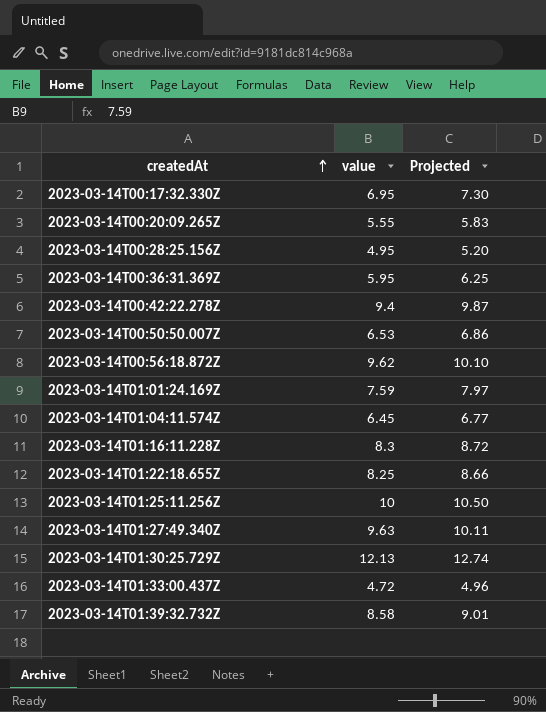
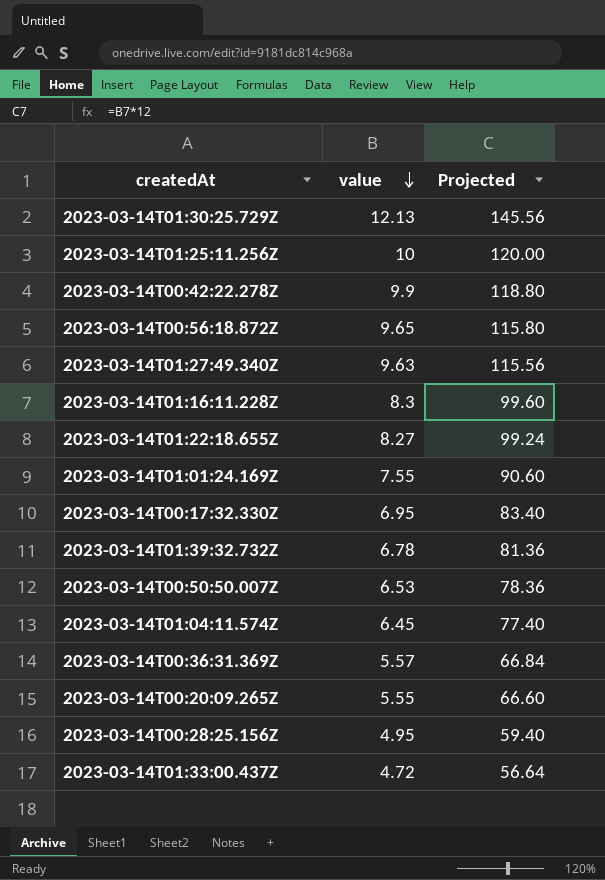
row order: createdAt ascending -> value descending
column Projected | formula: [value] * 1.05 -> [value] * 12
2023-03-14T00:42:22.278Z | value: 9.4 -> 9.9
2023-03-14T00:56:18.872Z | value: 9.62 -> 9.65
2023-03-14T01:22:18.655Z | value: 8.25 -> 8.27
2023-03-14T01:01:24.169Z | value: 7.59 -> 7.55
2023-03-14T01:39:32.732Z | value: 8.58 -> 6.78
2023-03-14T00:36:31.369Z | value: 5.95 -> 5.57

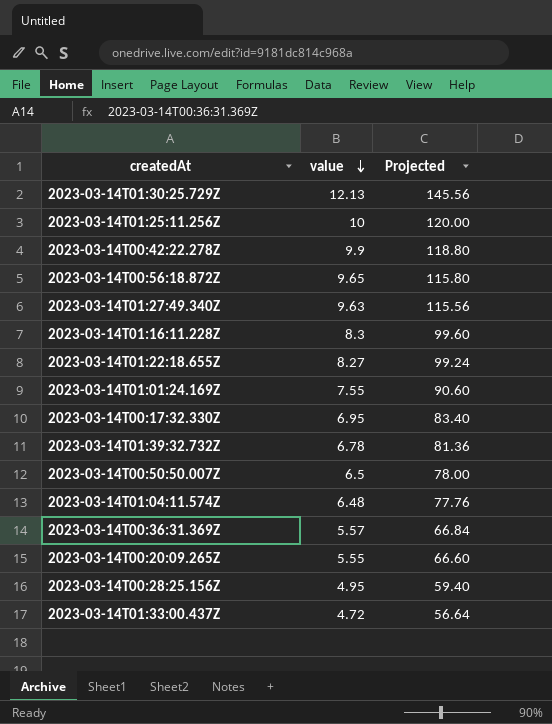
2023-03-14T00:50:50.007Z | value: 6.53 -> 6.5
2023-03-14T00:50:50.007Z | Projected: 78.36 -> 78.00
2023-03-14T01:04:11.574Z | value: 6.45 -> 6.48
2023-03-14T01:04:11.574Z | Projected: 77.40 -> 77.76

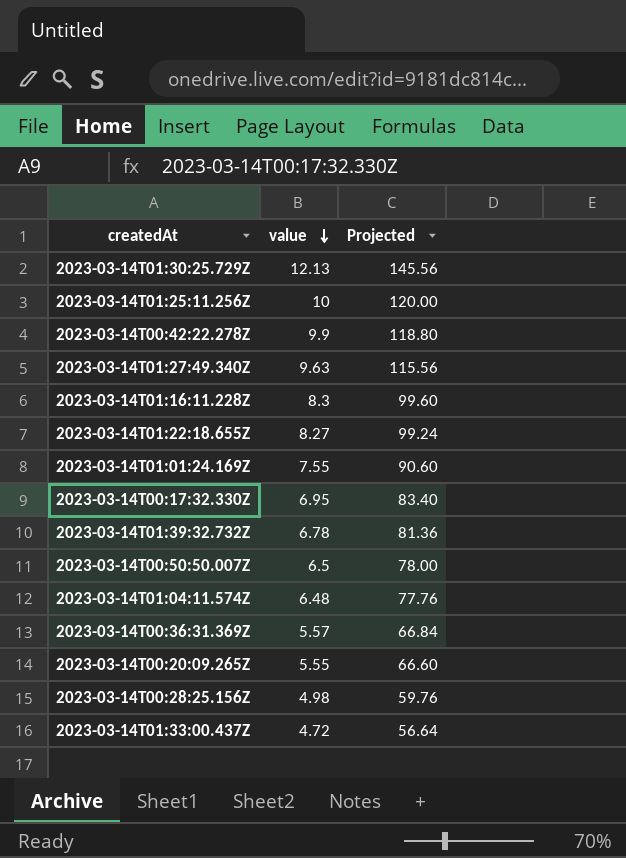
row 2023-03-14T00:56:18.872Z: 9.65 | 115.80 -> none
2023-03-14T00:28:25.156Z | value: 4.95 -> 4.98
2023-03-14T00:28:25.156Z | Projected: 59.40 -> 59.76

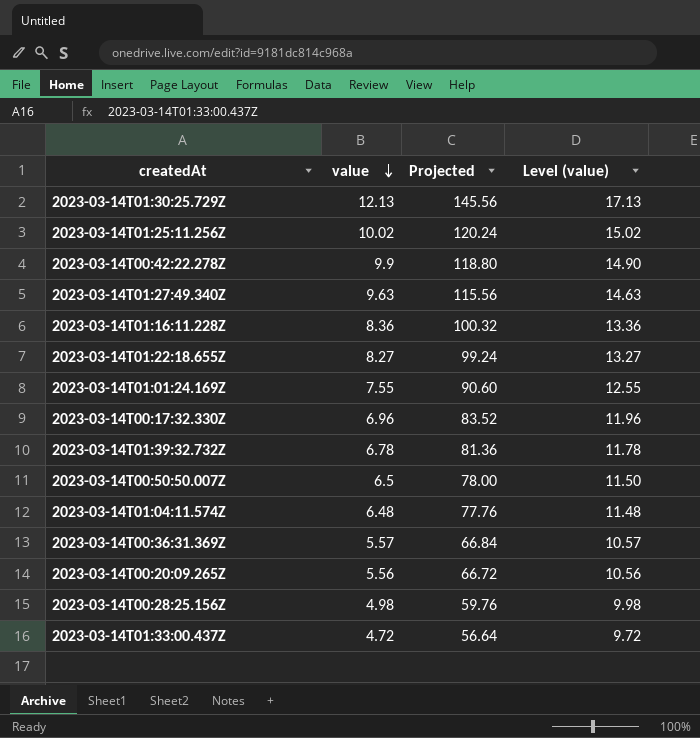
column Level (value) | formula: none -> [value] + 5
2023-03-14T01:25:11.256Z | value: 10 -> 10.02
2023-03-14T01:25:11.256Z | Projected: 120.00 -> 120.24
2023-03-14T01:16:11.228Z | value: 8.3 -> 8.36
2023-03-14T01:16:11.228Z | Projected: 99.60 -> 100.32
2023-03-14T00:17:32.330Z | value: 6.95 -> 6.96
2023-03-14T00:17:32.330Z | Projected: 83.40 -> 83.52
2023-03-14T00:20:09.265Z | value: 5.55 -> 5.56
2023-03-14T00:20:09.265Z | Projected: 66.60 -> 66.72

